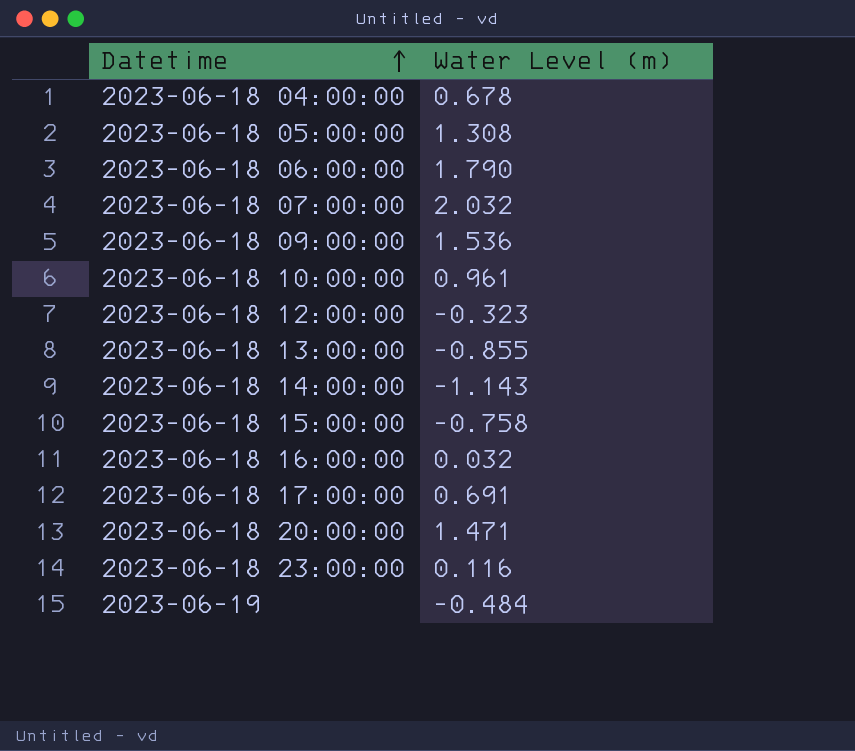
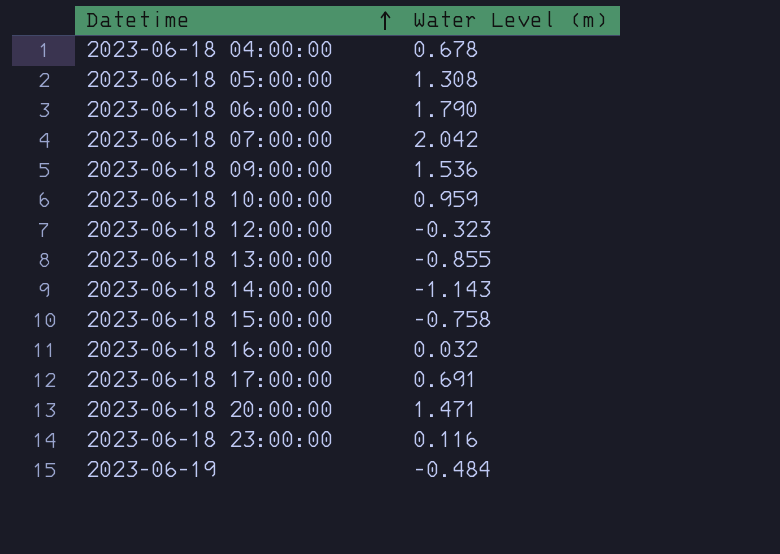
2023-06-18 07:00:00 | Water Level (m): 2.032 -> 2.042
2023-06-18 10:00:00 | Water Level (m): 0.961 -> 0.959

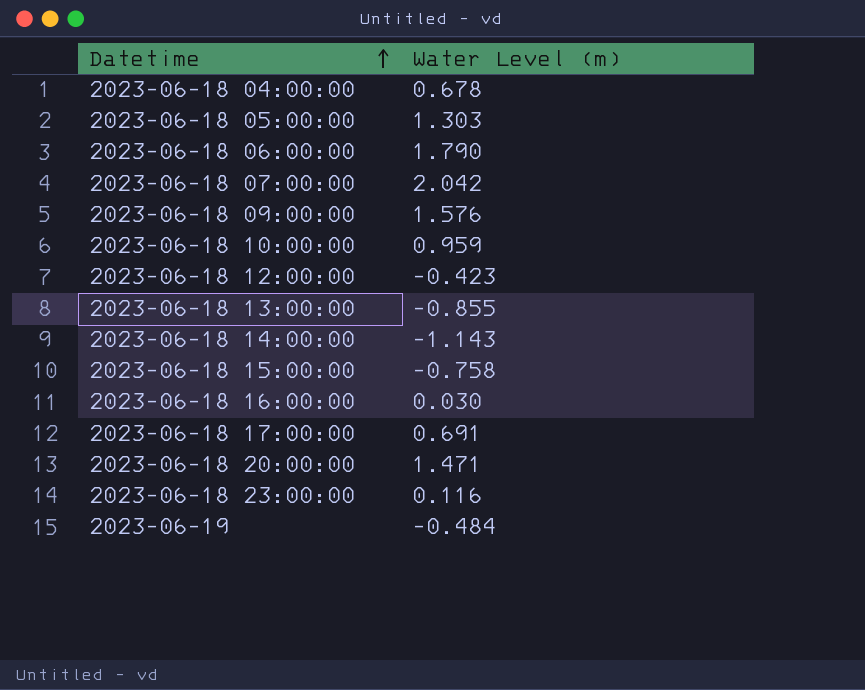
2023-06-18 05:00:00 | Water Level (m): 1.308 -> 1.303
2023-06-18 09:00:00 | Water Level (m): 1.536 -> 1.576
2023-06-18 12:00:00 | Water Level (m): -0.323 -> -0.423
2023-06-18 16:00:00 | Water Level (m): 0.032 -> 0.030

